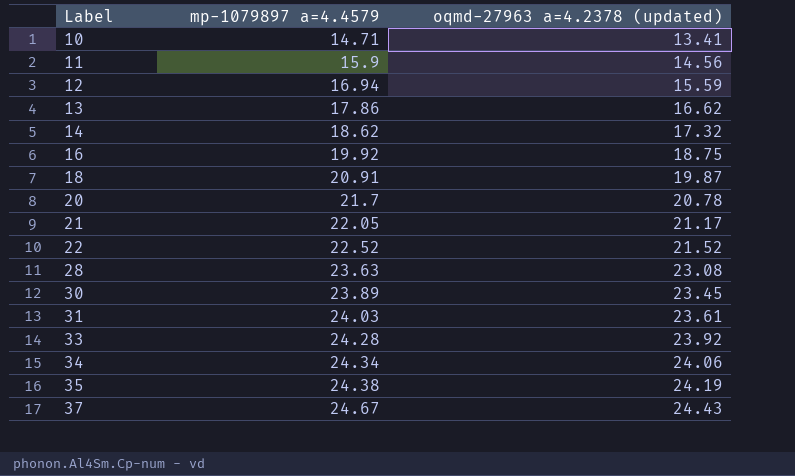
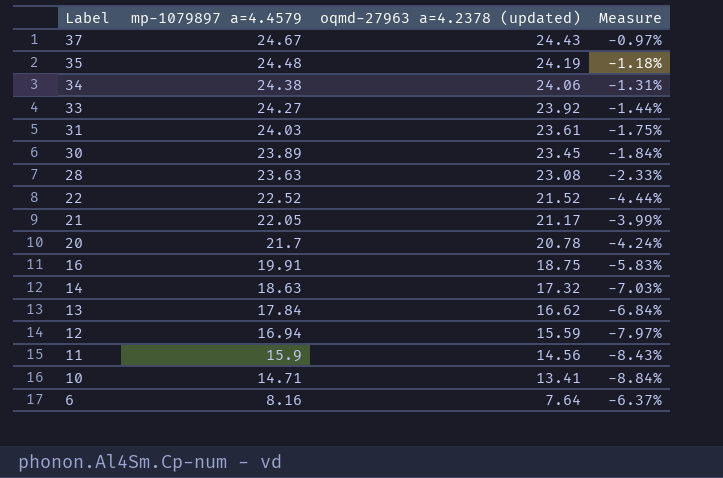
row order: Label ascending -> Label descending
column Measure | formula: none -> ([oqmd-27963 a=4.2378 (updated)] - [mp-1079897 a=4.4579]) / [mp-1079897 a=4.4579]
row 18: 20.91 | 19.87 -> none
35 | mp-1079897 a=4.4579: 24.38 -> 24.48
34 | mp-1079897 a=4.4579: 24.34 -> 24.38
33 | mp-1079897 a=4.4579: 24.28 -> 24.27
16 | mp-1079897 a=4.4579: 19.92 -> 19.91
14 | mp-1079897 a=4.4579: 18.62 -> 18.63
13 | mp-1079897 a=4.4579: 17.86 -> 17.84
row 6: none -> 8.16 | 7.64 | -6.37%

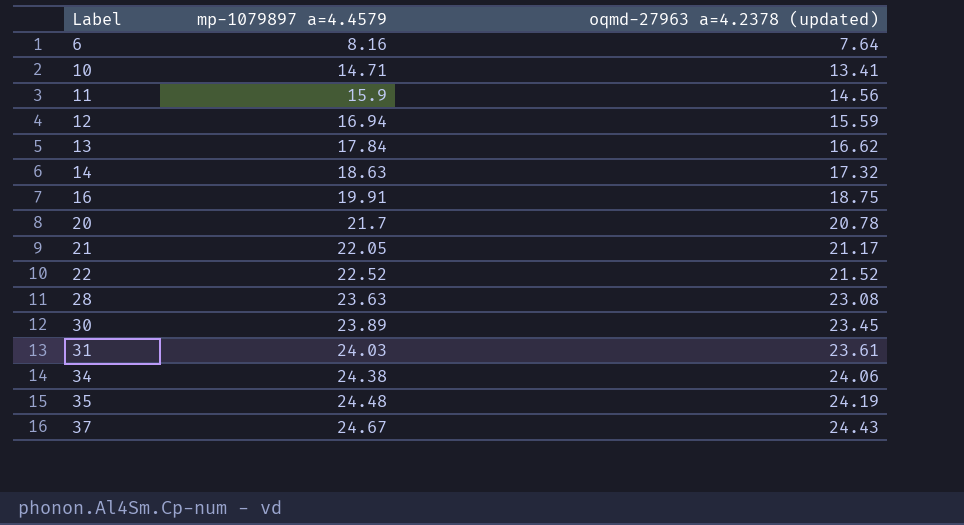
row order: Label descending -> Label ascending
column Measure | formula: ([oqmd-27963 a=4.2378 (updated)] - [mp-1079897 a=4.4579]) / [mp-1079897 a=4.4579] -> none
row 33: 24.27 | 23.92 | -1.44% -> none

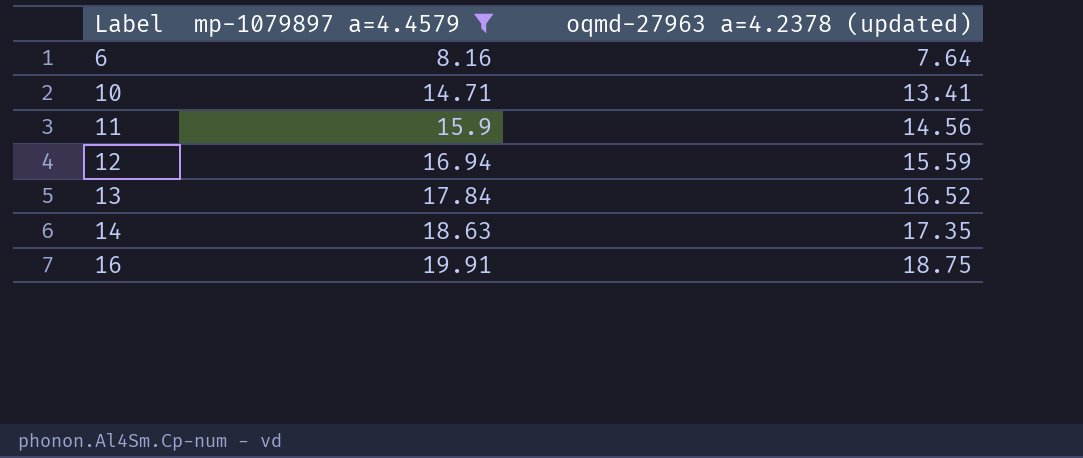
filter: none -> mp-1079897 a=4.4579 <= 19.91
13 | oqmd-27963 a=4.2378 (updated): 16.62 -> 16.52
14 | oqmd-27963 a=4.2378 (updated): 17.32 -> 17.35

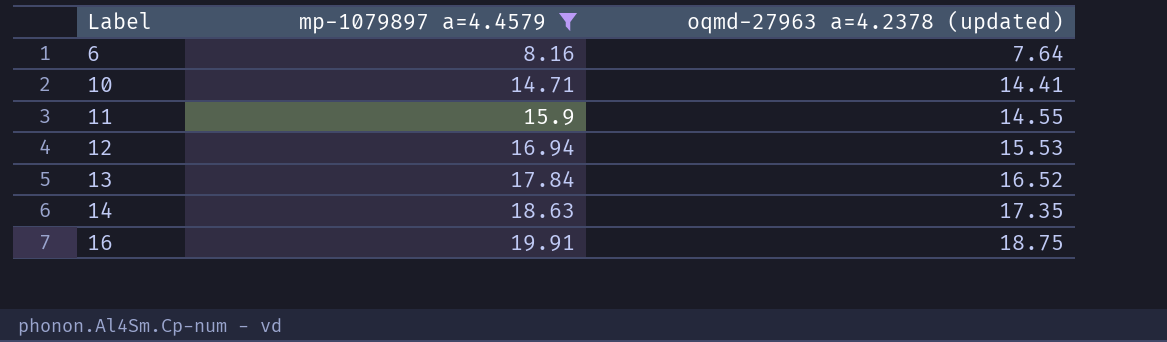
10 | oqmd-27963 a=4.2378 (updated): 13.41 -> 14.41
11 | oqmd-27963 a=4.2378 (updated): 14.56 -> 14.55
12 | oqmd-27963 a=4.2378 (updated): 15.59 -> 15.53

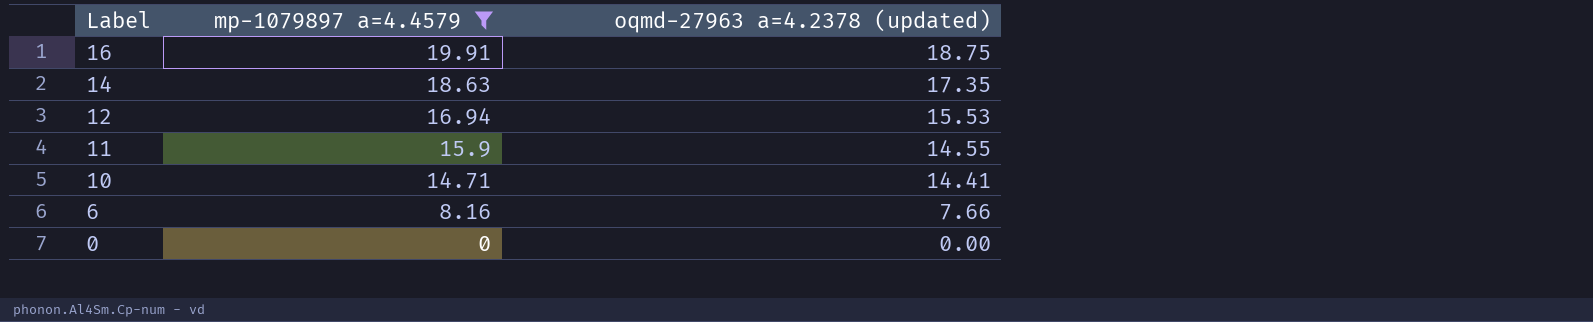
row order: Label ascending -> Label descending
row 13: 17.84 | 16.52 -> none
6 | oqmd-27963 a=4.2378 (updated): 7.64 -> 7.66
row 0: none -> 0 | 0.00

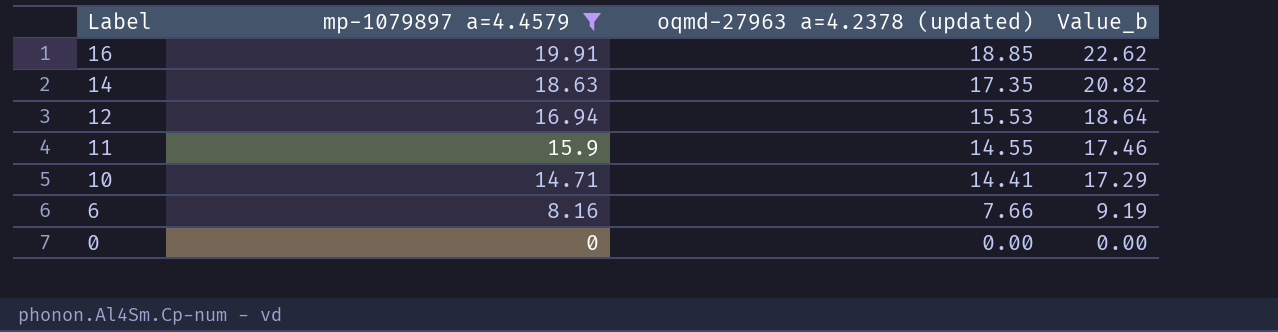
column Value_b | formula: none -> [oqmd-27963 a=4.2378 (updated)] * 1.2
16 | oqmd-27963 a=4.2378 (updated): 18.75 -> 18.85

